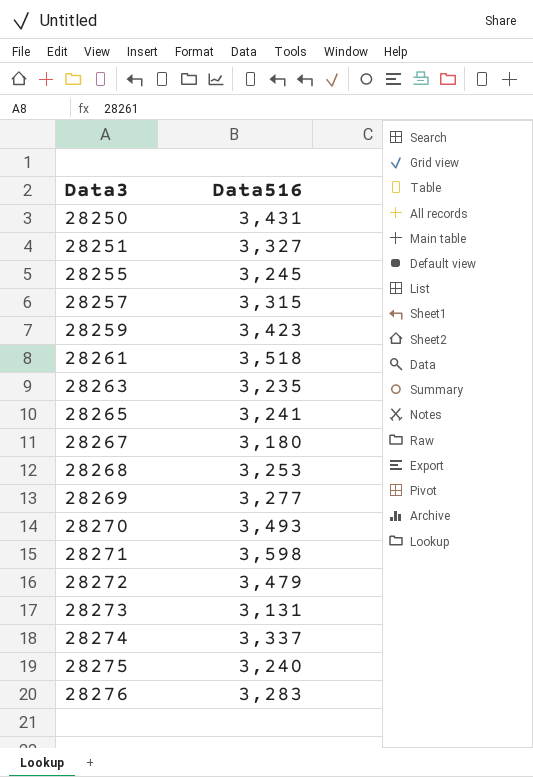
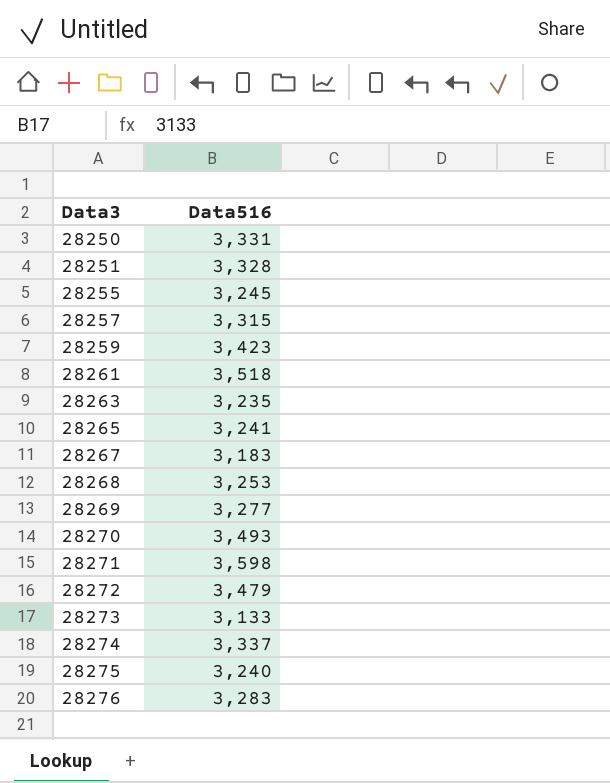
28250 | Data516: 3,431 -> 3,331
28251 | Data516: 3,327 -> 3,328
28267 | Data516: 3,180 -> 3,183
28273 | Data516: 3,131 -> 3,133

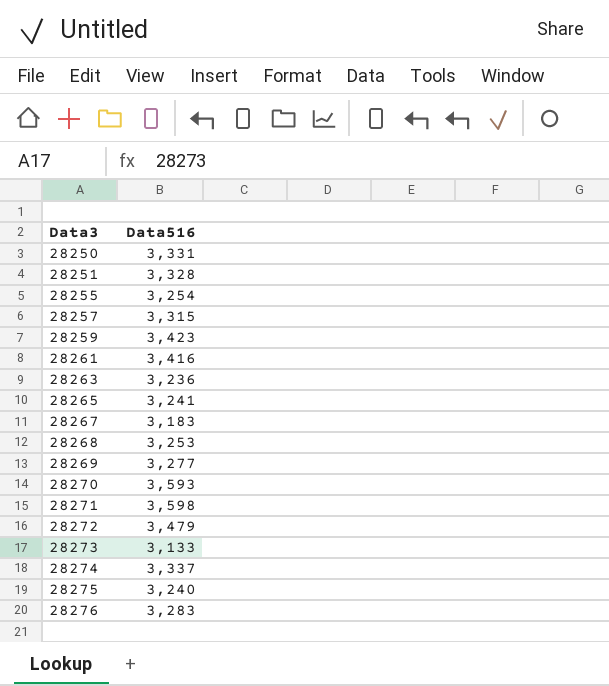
28255 | Data516: 3,245 -> 3,254
28261 | Data516: 3,518 -> 3,416
28263 | Data516: 3,235 -> 3,236
28270 | Data516: 3,493 -> 3,593

